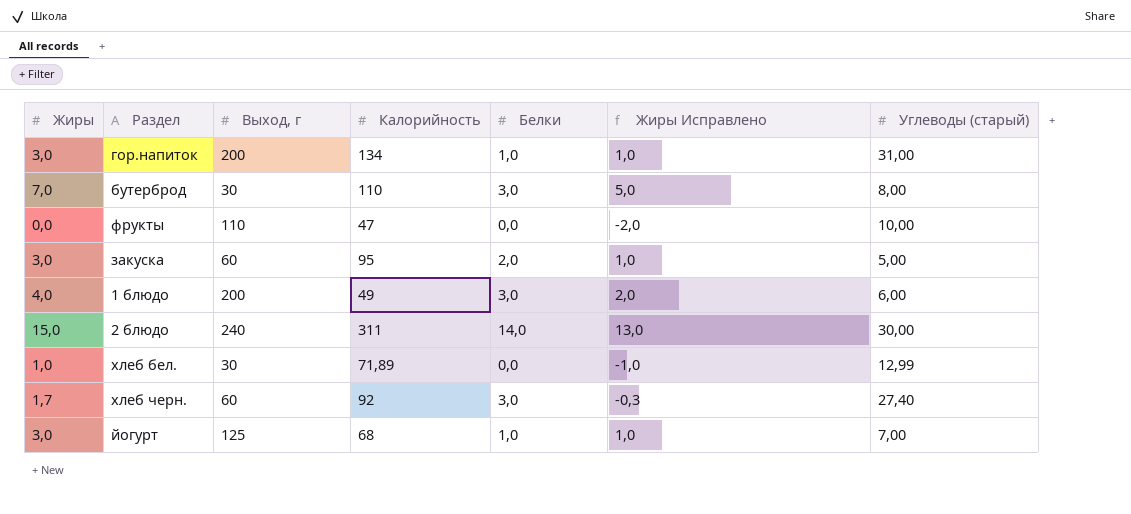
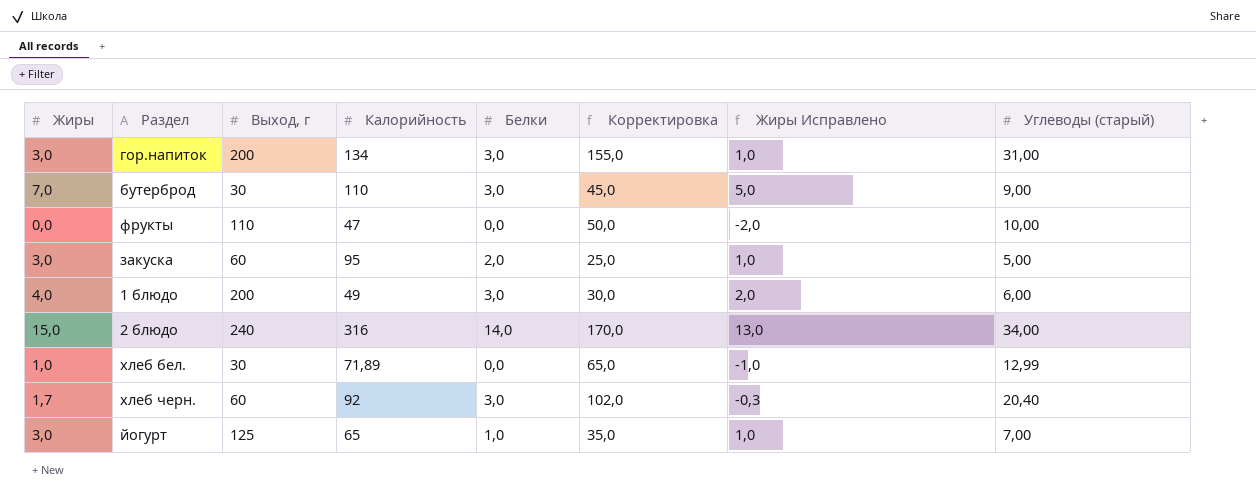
column Корректировка | formula: none -> [Углеводы (старый)] * 5
гор.напиток | Белки: 1,0 -> 3,0
бутерброд | Углеводы (старый): 8,00 -> 9,00
2 блюдо | Калорийность: 311 -> 316
2 блюдо | Углеводы (старый): 30,00 -> 34,00
хлеб черн. | Углеводы (старый): 27,40 -> 20,40
йогурт | Калорийность: 68 -> 65

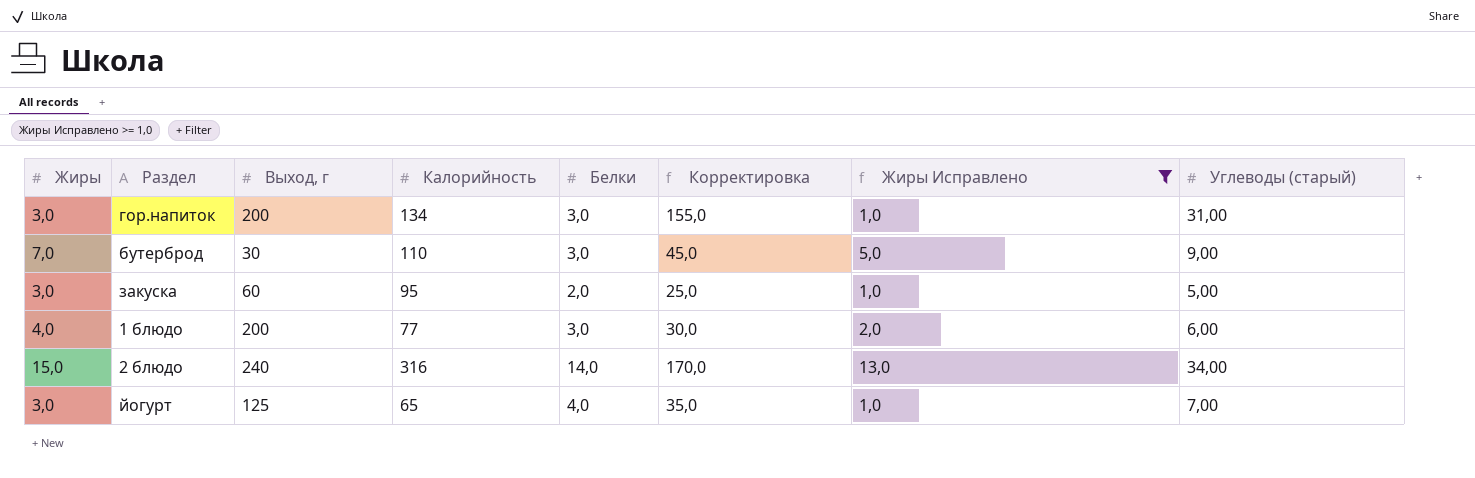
filter: none -> Жиры Исправлено >= 1,0
1 блюдо | Калорийность: 49 -> 77
йогурт | Белки: 1,0 -> 4,0

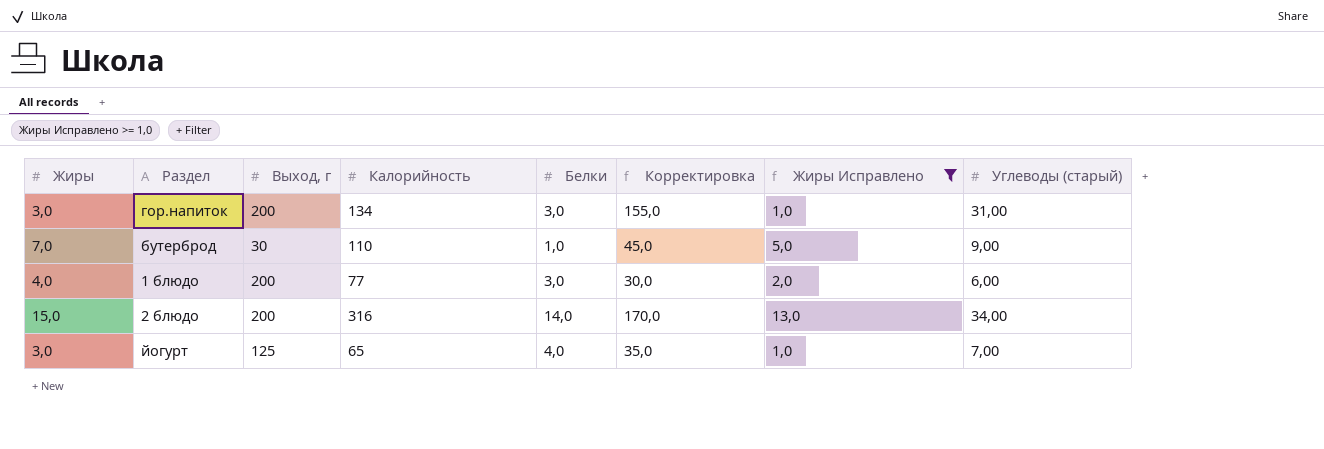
row закуска: 3,0 | 60 | 95 | 2,0 | 25,0 | 1,0 | 5,00 -> none
бутерброд | Белки: 3,0 -> 1,0
2 блюдо | Выход, г: 240 -> 200

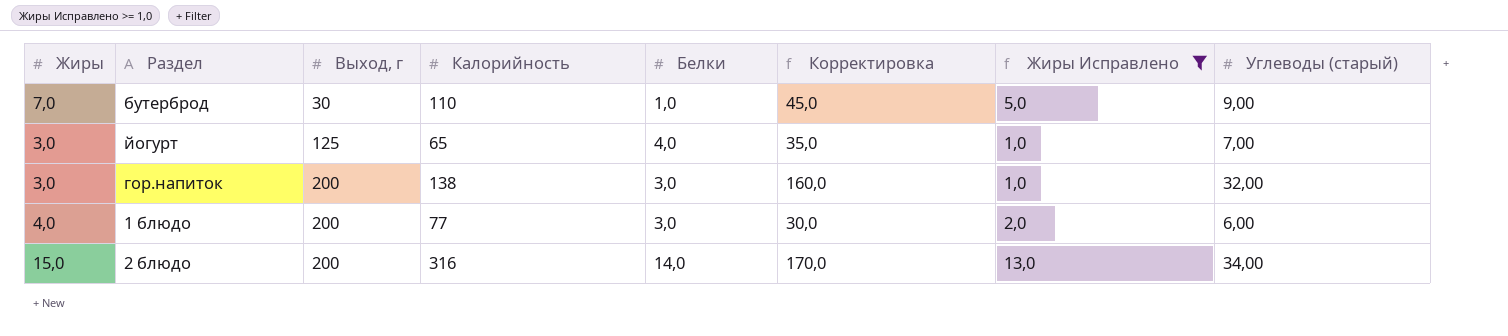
row order: none -> Выход, г ascending
гор.напиток | Калорийность: 134 -> 138
гор.напиток | Корректировка: 155,0 -> 160,0
гор.напиток | Углеводы (старый): 31,00 -> 32,00

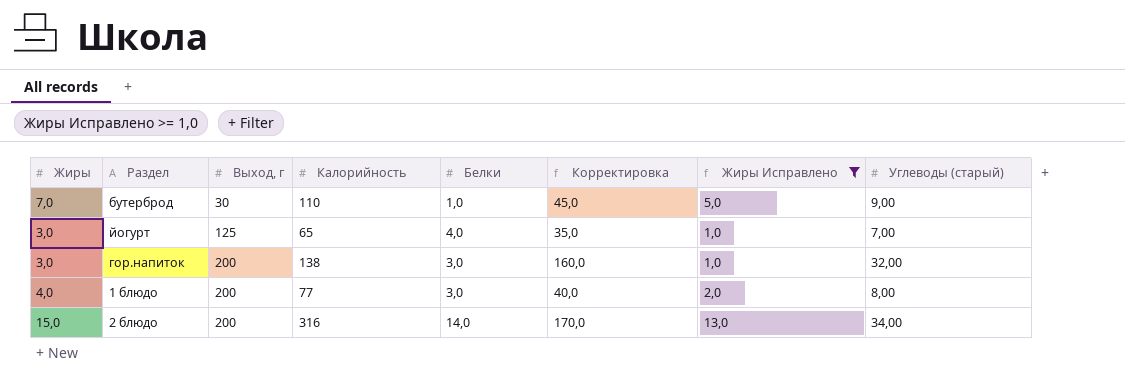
1 блюдо | Корректировка: 30,0 -> 40,0
1 блюдо | Углеводы (старый): 6,00 -> 8,00

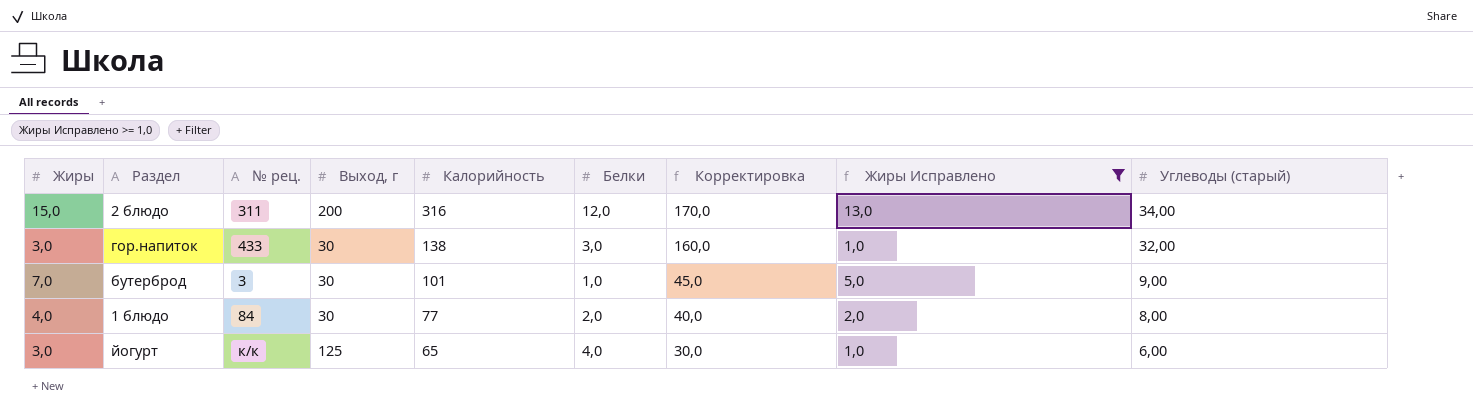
row order: Выход, г ascending -> Калорийность descending
column № рец. | position: none -> 3
2 блюдо | Белки: 14,0 -> 12,0
гор.напиток | Выход, г: 200 -> 30
бутерброд | Калорийность: 110 -> 101
1 блюдо | Выход, г: 200 -> 30
1 блюдо | Белки: 3,0 -> 2,0
йогурт | Корректировка: 35,0 -> 30,0
йогурт | Углеводы (старый): 7,00 -> 6,00

